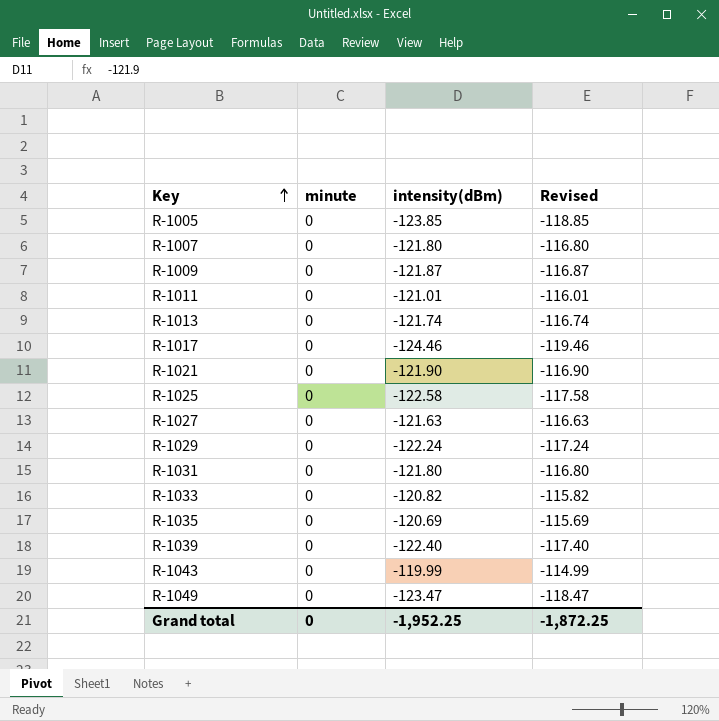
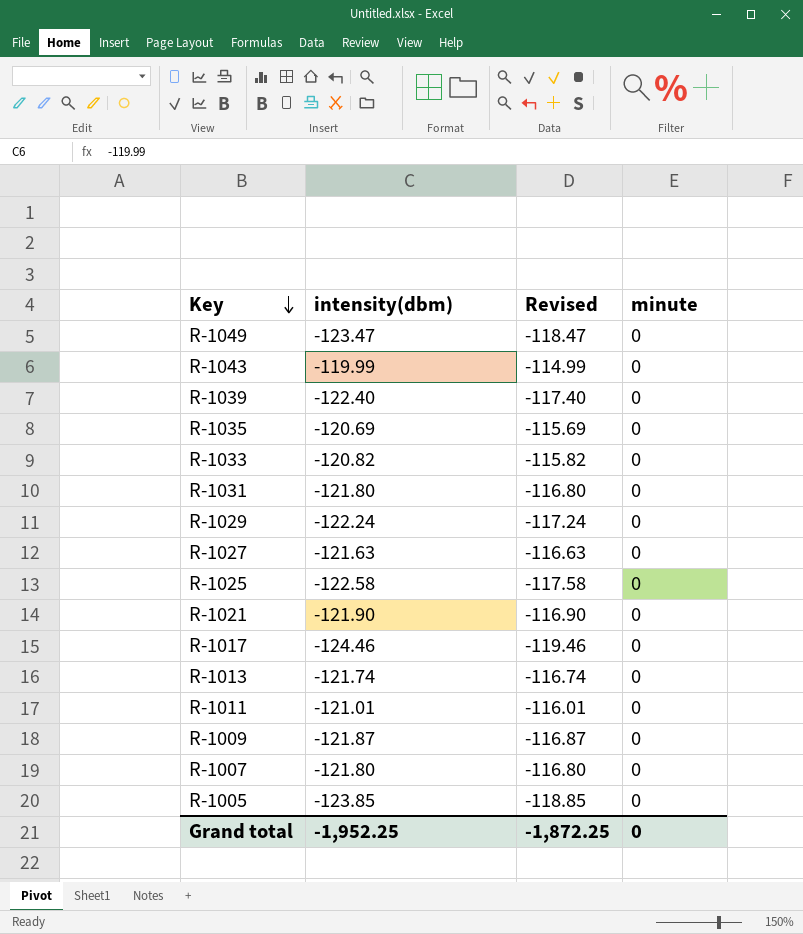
row order: Key ascending -> Key descending
column name: intensity(dBm) -> intensity(dbm)
column minute | position: 2 -> 4

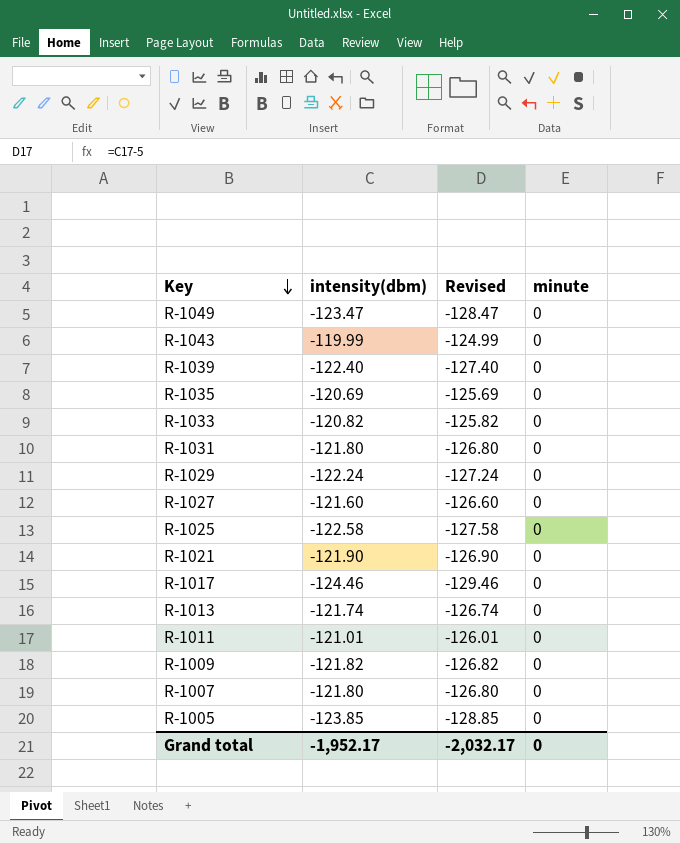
column Revised | formula: [intensity(dbm)] + 5 -> [intensity(dbm)] - 5
R-1027 | intensity(dbm): -121.63 -> -121.60
R-1009 | intensity(dbm): -121.87 -> -121.82
Grand total | intensity(dbm): -1,952.25 -> -1,952.17
Grand total | Revised: -1,872.25 -> -2,032.17

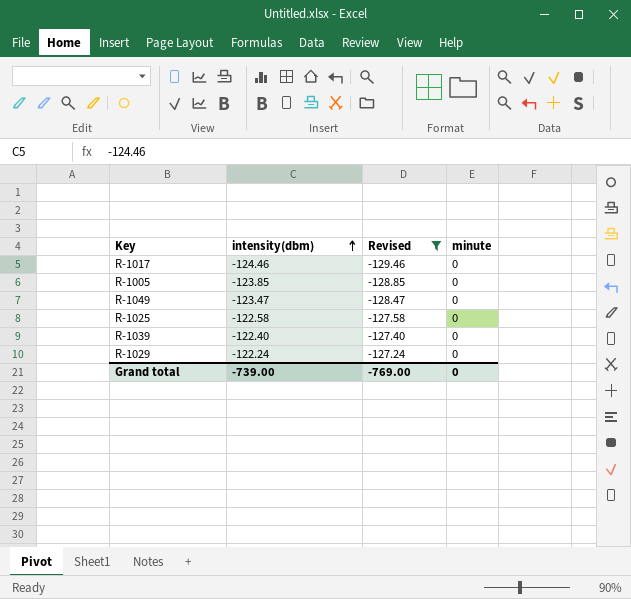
filter: none -> Revised <= -127.24
row order: Key descending -> intensity(dbm) ascending
Grand total | intensity(dbm): -1,952.17 -> -739.00
Grand total | Revised: -2,032.17 -> -769.00

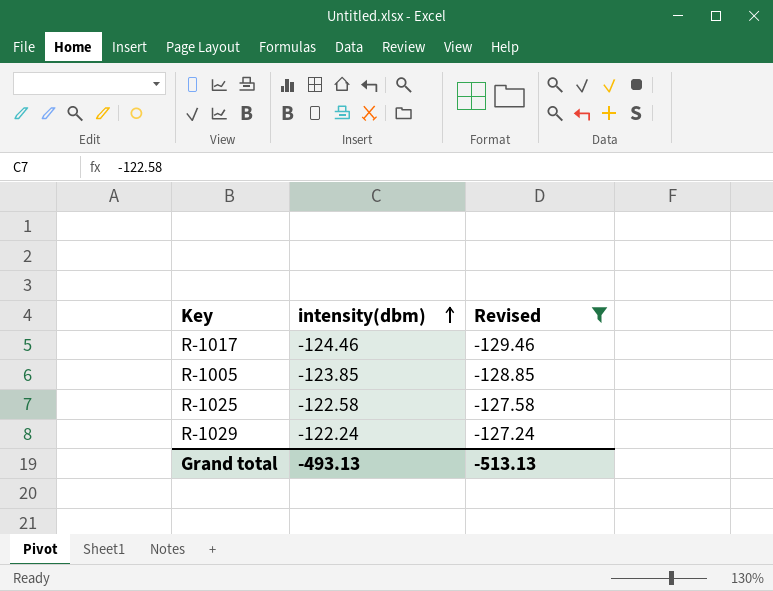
column minute | position: 4 -> none
row R-1049: -123.47 | -128.47 | 0 -> none
row R-1039: -122.40 | -127.40 | 0 -> none
Grand total | intensity(dbm): -739.00 -> -493.13
Grand total | Revised: -769.00 -> -513.13

